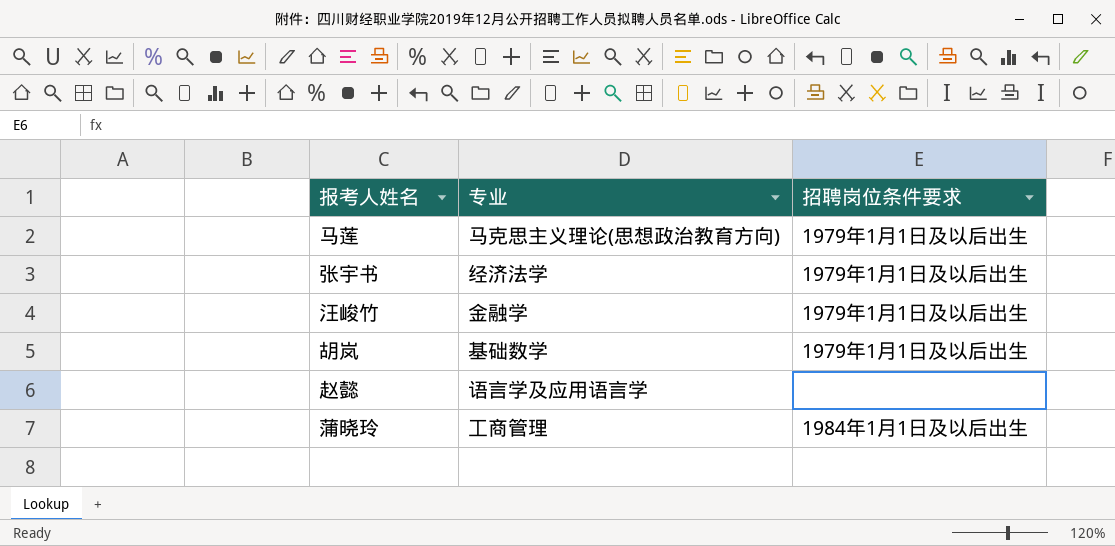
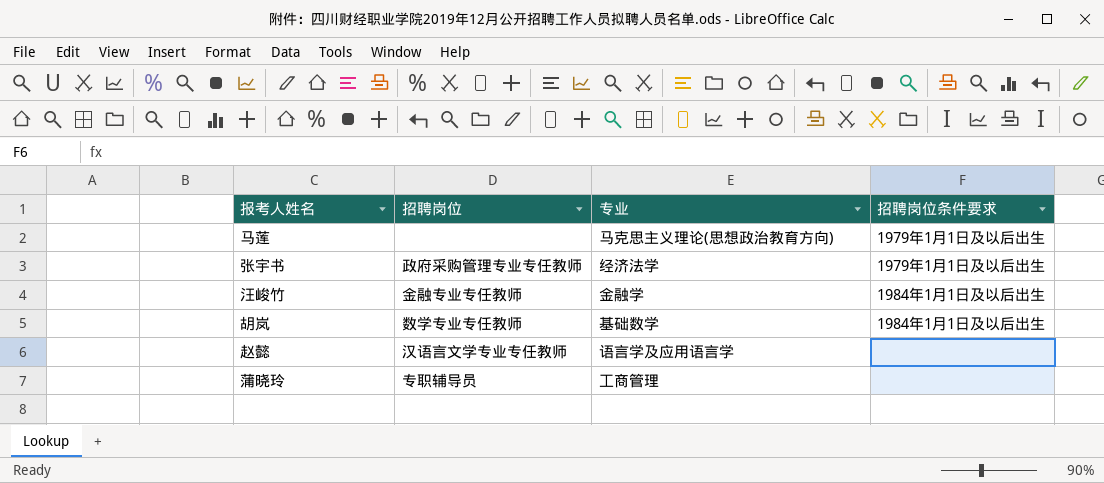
column 招聘岗位 | position: none -> 2
汪峻竹 | 招聘岗位条件要求: 1979年1月1日及以后出生 -> 1984年1月1日及以后出生
胡岚 | 招聘岗位条件要求: 1979年1月1日及以后出生 -> 1984年1月1日及以后出生
蒲晓玲 | 招聘岗位条件要求: 1984年1月1日及以后出生 -> none

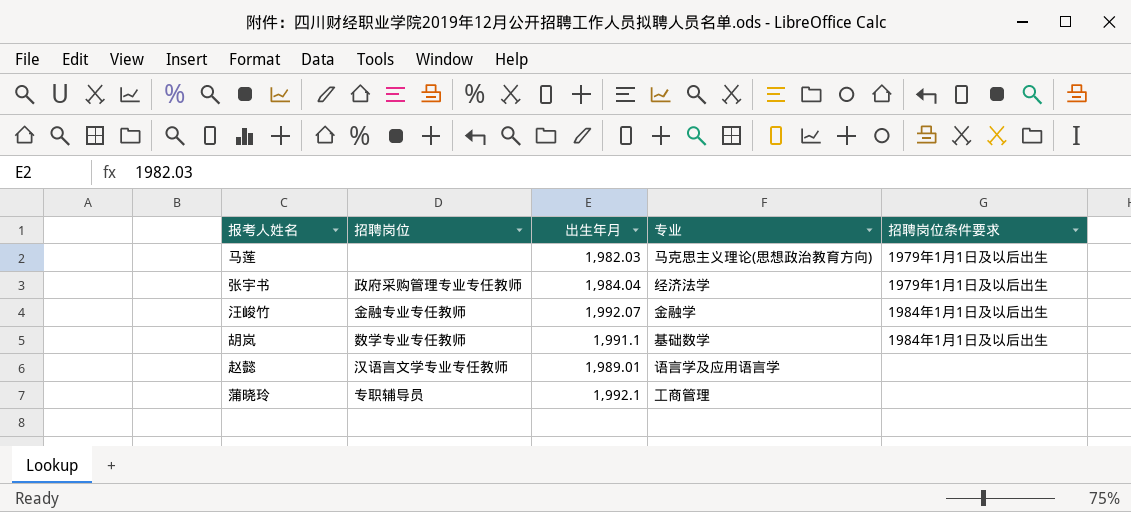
column 出生年月 | position: none -> 3

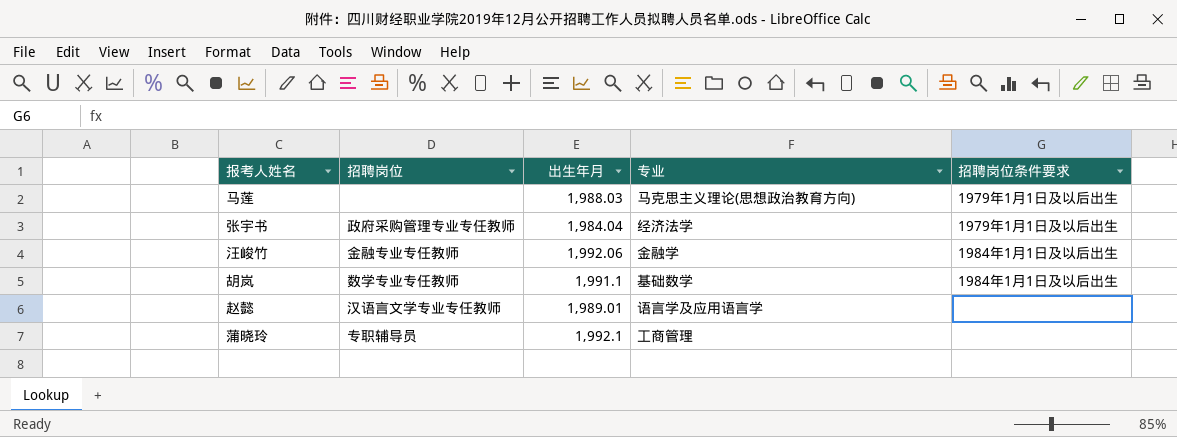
马莲 | 出生年月: 1,982.03 -> 1,988.03
汪峻竹 | 出生年月: 1,992.07 -> 1,992.06

